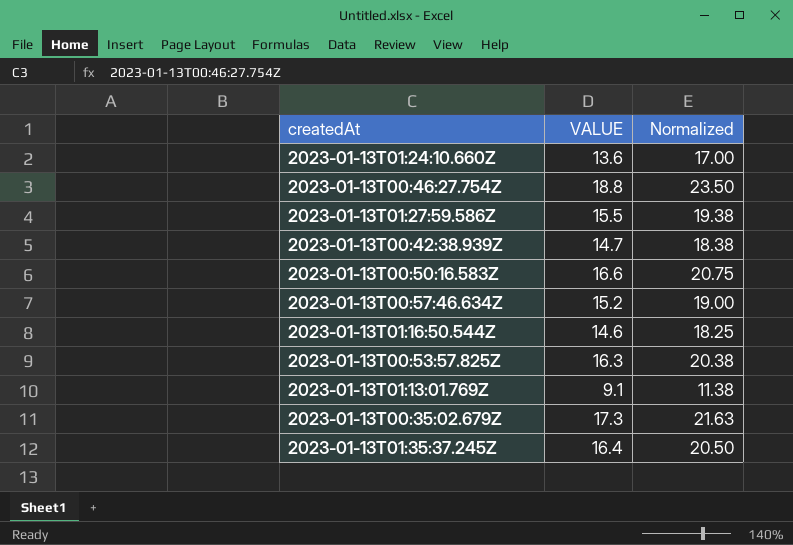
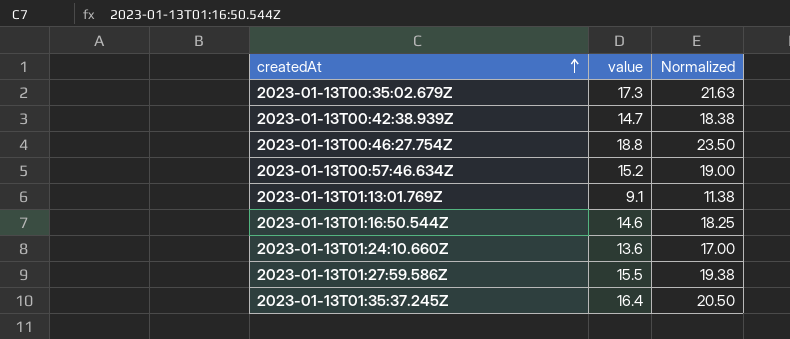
row order: none -> createdAt ascending
column name: VALUE -> value
row 2023-01-13T00:50:16.583Z: 16.6 | 20.75 -> none
row 2023-01-13T00:53:57.825Z: 16.3 | 20.38 -> none

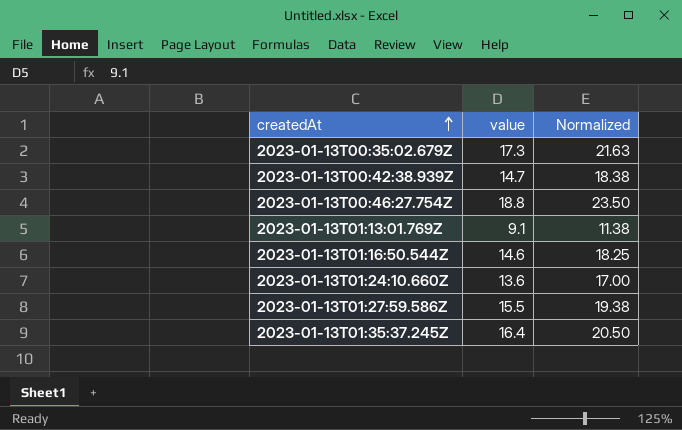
row 2023-01-13T00:57:46.634Z: 15.2 | 19.00 -> none

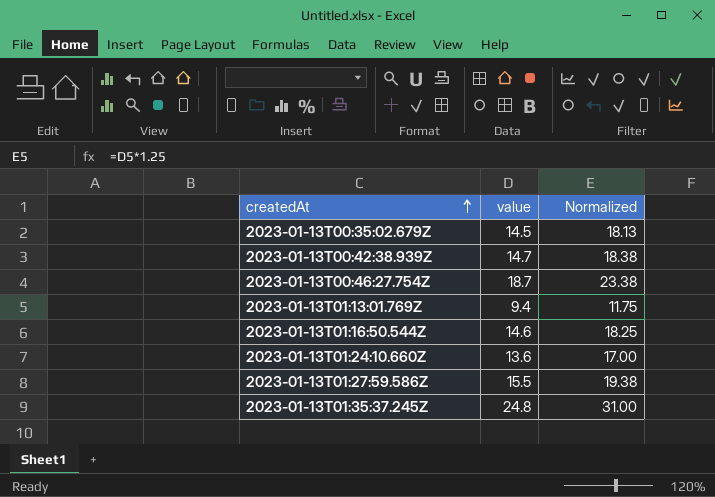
2023-01-13T00:35:02.679Z | value: 17.3 -> 14.5
2023-01-13T00:35:02.679Z | Normalized: 21.63 -> 18.13
2023-01-13T00:46:27.754Z | value: 18.8 -> 18.7
2023-01-13T00:46:27.754Z | Normalized: 23.50 -> 23.38
2023-01-13T01:13:01.769Z | value: 9.1 -> 9.4
2023-01-13T01:13:01.769Z | Normalized: 11.38 -> 11.75
2023-01-13T01:35:37.245Z | value: 16.4 -> 24.8
2023-01-13T01:35:37.245Z | Normalized: 20.50 -> 31.00

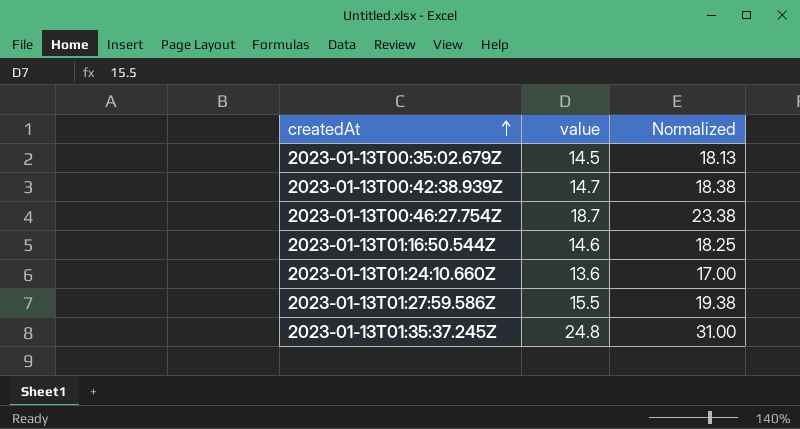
row 2023-01-13T01:13:01.769Z: 9.4 | 11.75 -> none

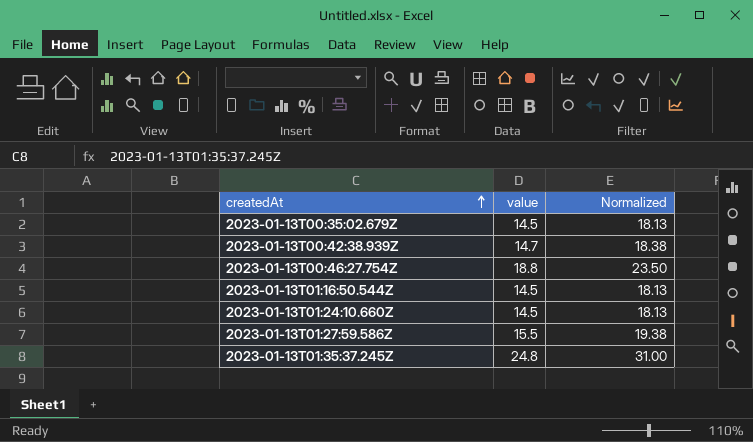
2023-01-13T00:46:27.754Z | value: 18.7 -> 18.8
2023-01-13T00:46:27.754Z | Normalized: 23.38 -> 23.50
2023-01-13T01:16:50.544Z | value: 14.6 -> 14.5
2023-01-13T01:16:50.544Z | Normalized: 18.25 -> 18.13
2023-01-13T01:24:10.660Z | value: 13.6 -> 14.5
2023-01-13T01:24:10.660Z | Normalized: 17.00 -> 18.13

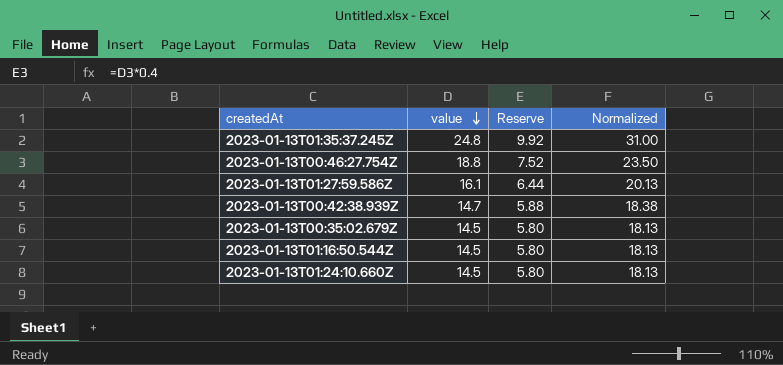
row order: createdAt ascending -> value descending
column Reserve | formula: none -> [value] * 0.4
2023-01-13T01:27:59.586Z | value: 15.5 -> 16.1
2023-01-13T01:27:59.586Z | Normalized: 19.38 -> 20.13

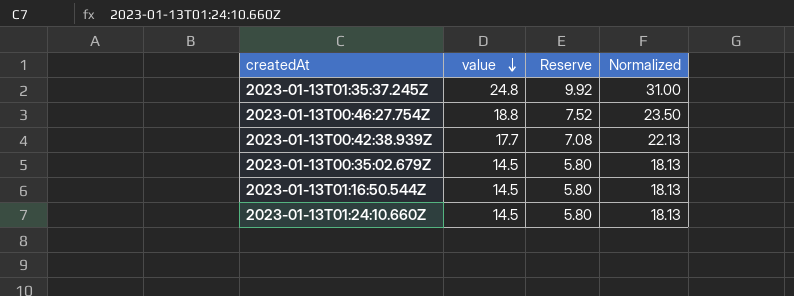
row 2023-01-13T01:27:59.586Z: 16.1 | 6.44 | 20.13 -> none
2023-01-13T00:42:38.939Z | value: 14.7 -> 17.7
2023-01-13T00:42:38.939Z | Reserve: 5.88 -> 7.08
2023-01-13T00:42:38.939Z | Normalized: 18.38 -> 22.13

